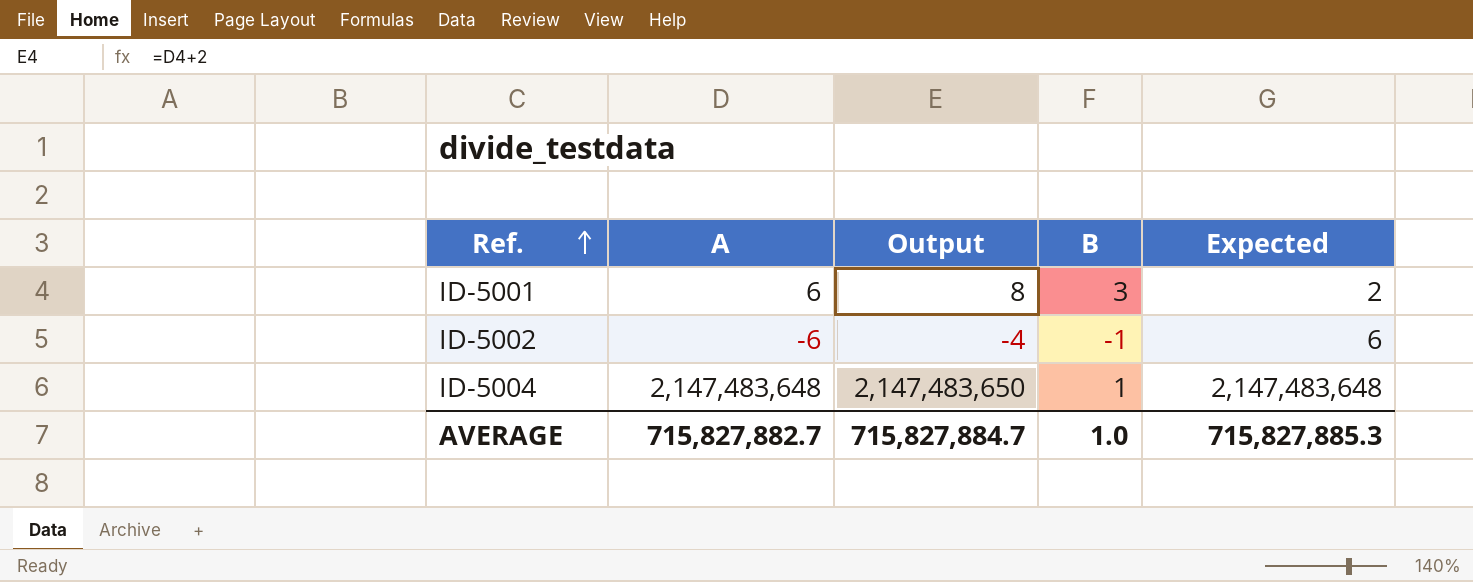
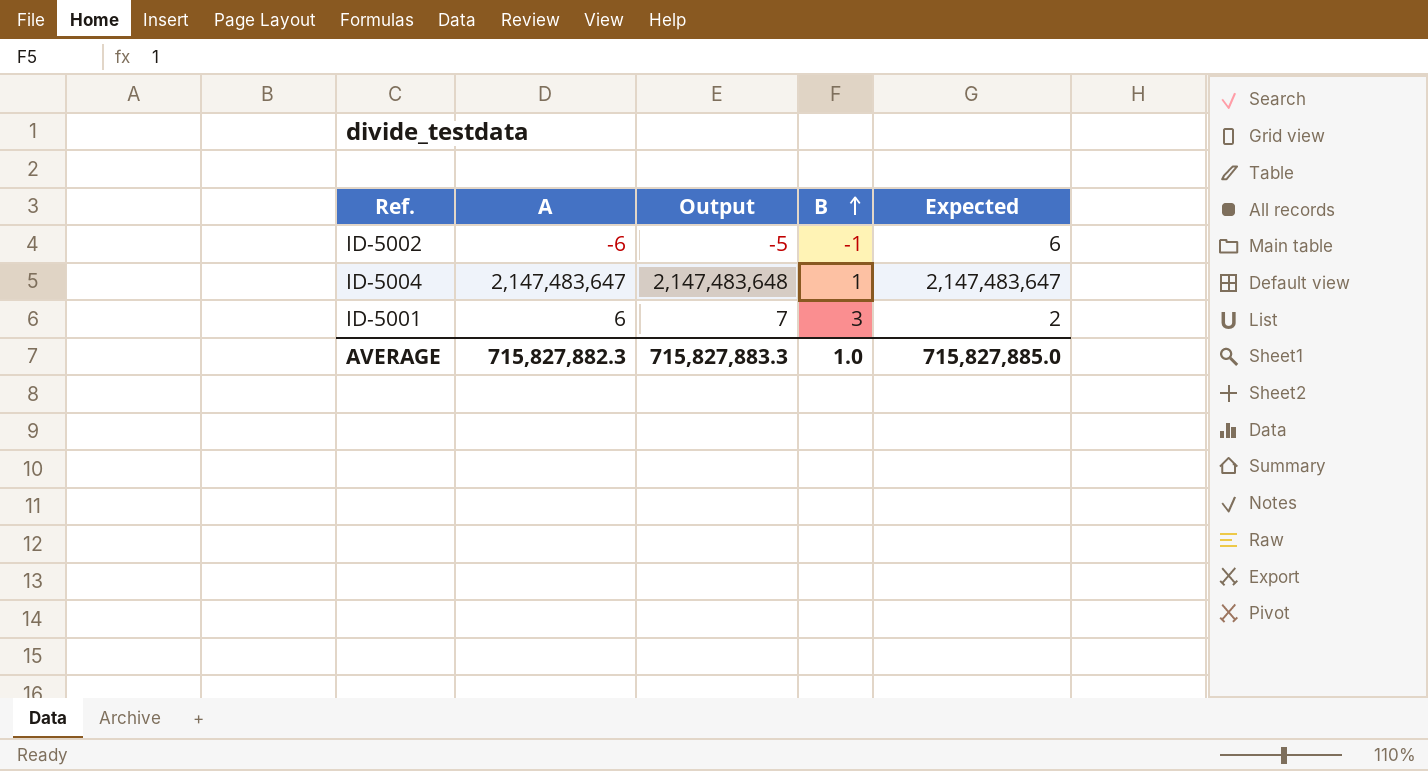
row order: Ref. ascending -> B ascending
column Output | formula: [A] + 2 -> [A] + 1
ID-5004 | A: 2,147,483,648 -> 2,147,483,647
ID-5004 | Expected: 2,147,483,648 -> 2,147,483,647
AVERAGE | A: 715,827,882.7 -> 715,827,882.3
AVERAGE | Output: 715,827,884.7 -> 715,827,883.3
AVERAGE | Expected: 715,827,885.3 -> 715,827,885.0

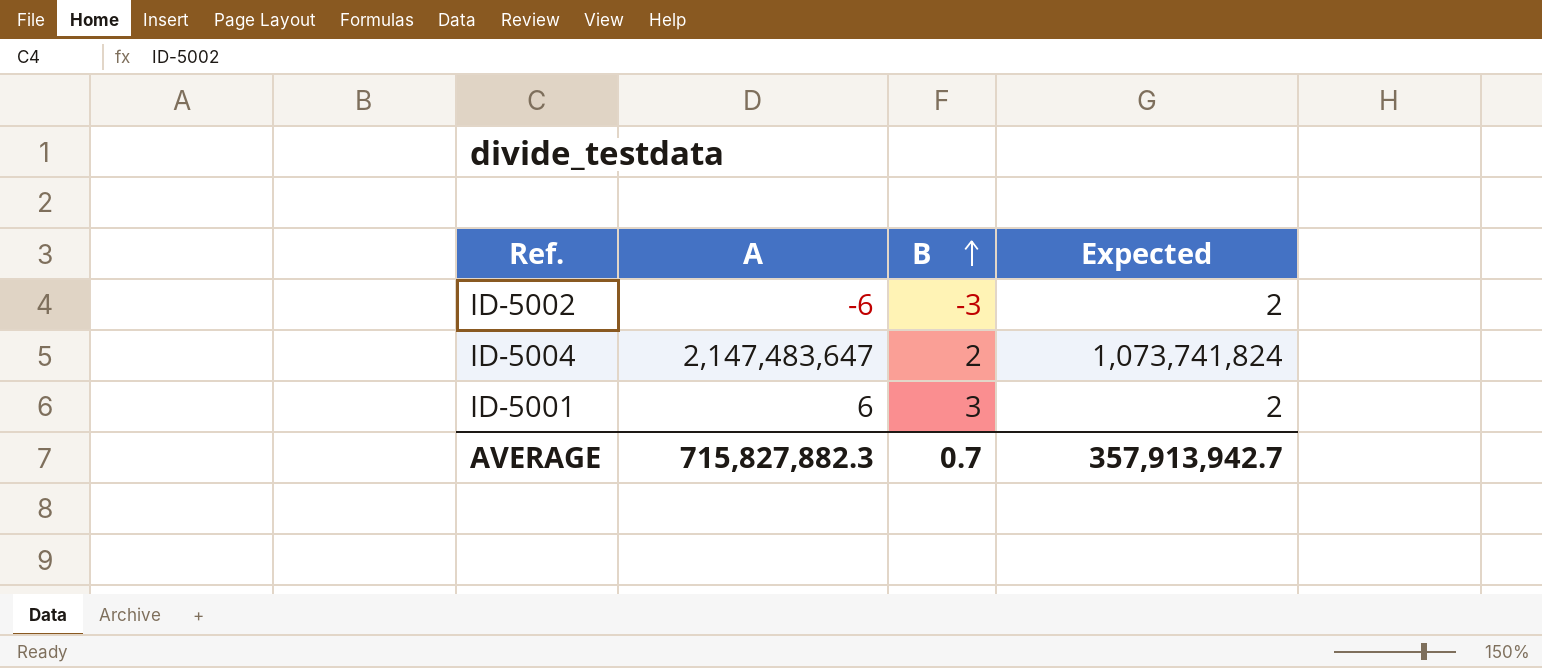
column Output | formula: [A] + 1 -> none
ID-5002 | B: -1 -> -3
ID-5002 | Expected: 6 -> 2
ID-5004 | B: 1 -> 2
ID-5004 | Expected: 2,147,483,647 -> 1,073,741,824
AVERAGE | B: 1.0 -> 0.7
AVERAGE | Expected: 715,827,885.0 -> 357,913,942.7

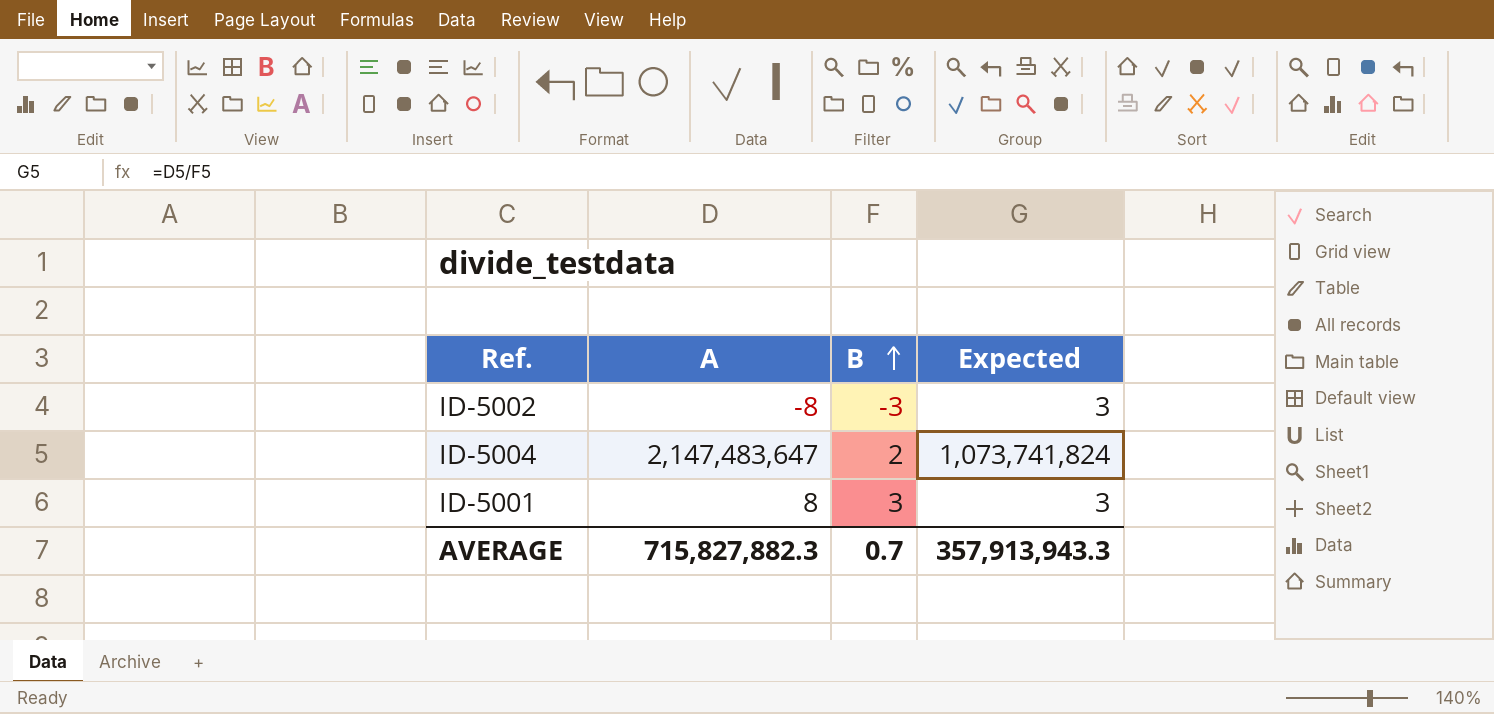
ID-5002 | A: -6 -> -8
ID-5002 | Expected: 2 -> 3
ID-5001 | A: 6 -> 8
ID-5001 | Expected: 2 -> 3
AVERAGE | Expected: 357,913,942.7 -> 357,913,943.3

